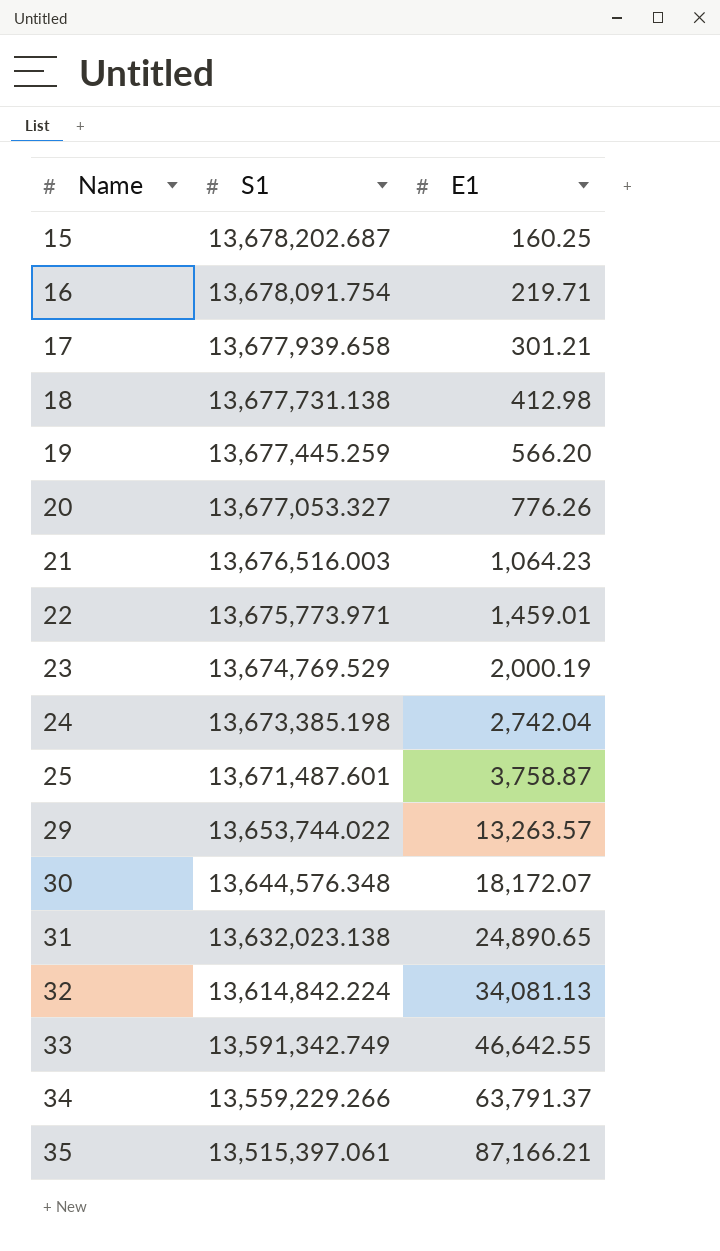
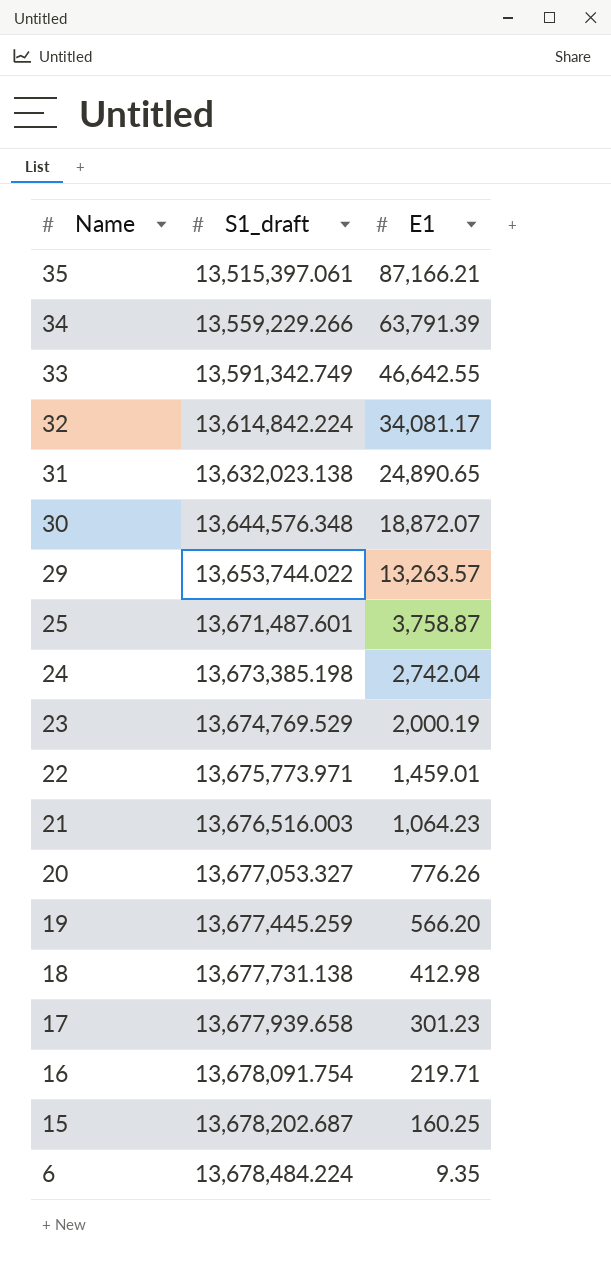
row order: Name ascending -> Name descending
column name: S1 -> S1_draft
34 | E1: 63,791.37 -> 63,791.39
32 | E1: 34,081.13 -> 34,081.17
30 | E1: 18,172.07 -> 18,872.07
17 | E1: 301.21 -> 301.23
row 6: none -> 13,678,484.224 | 9.35

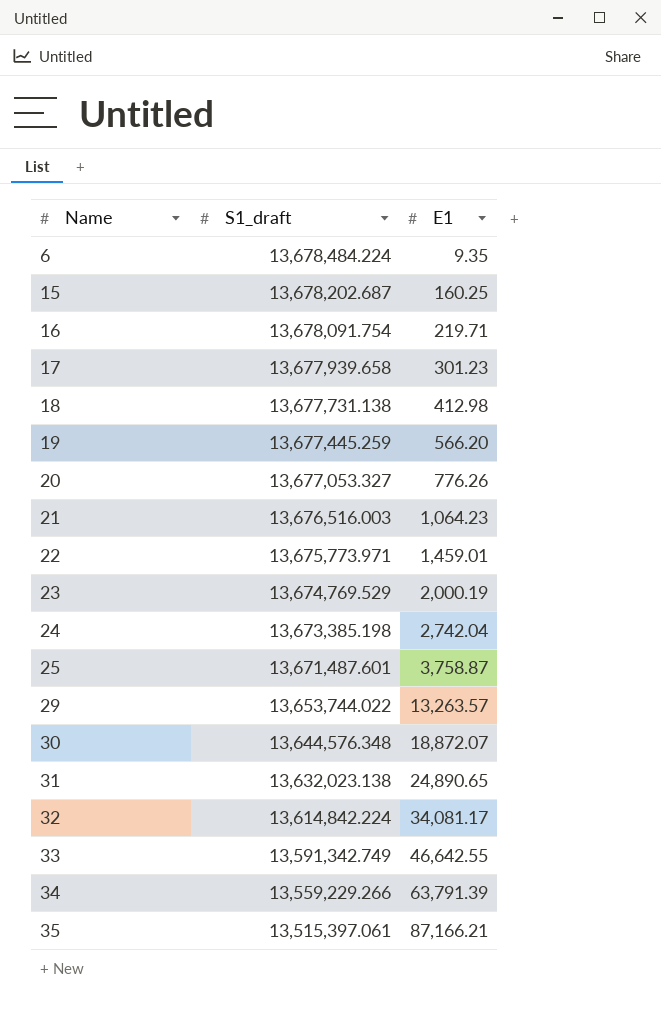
row order: Name descending -> Name ascending

